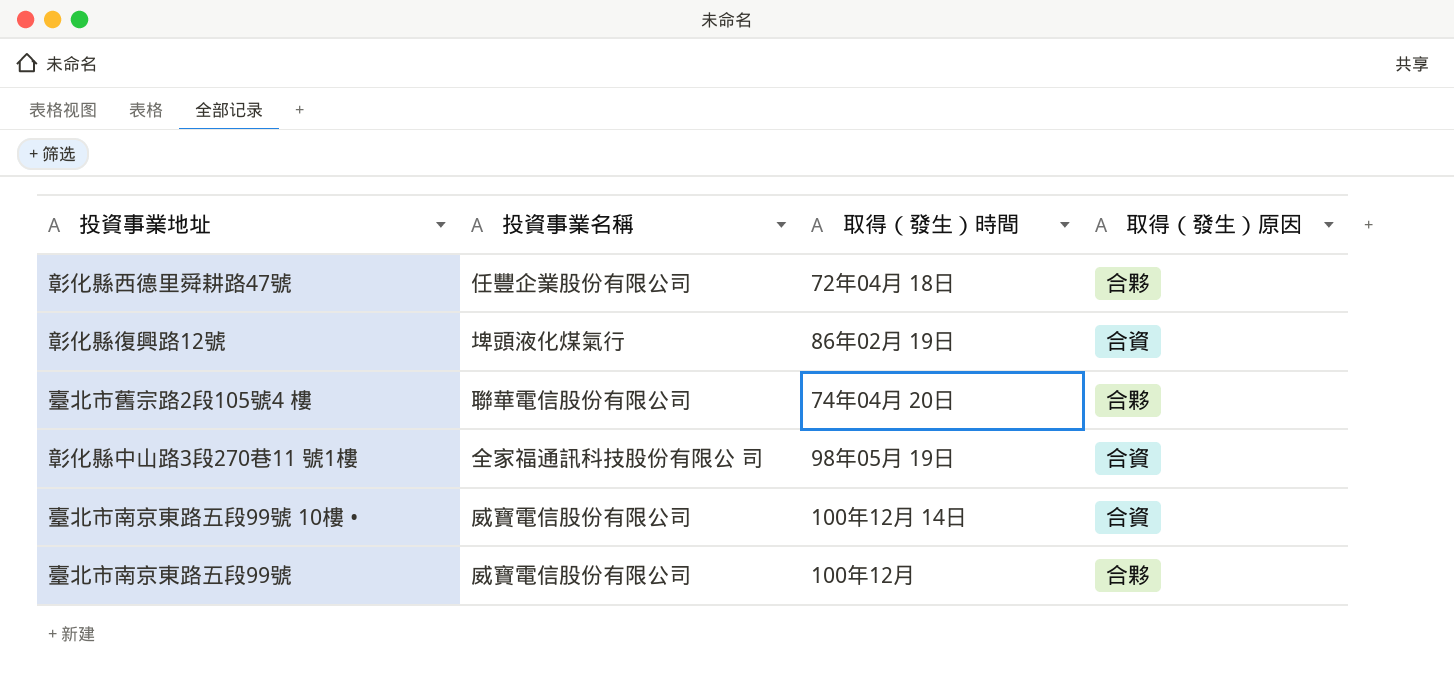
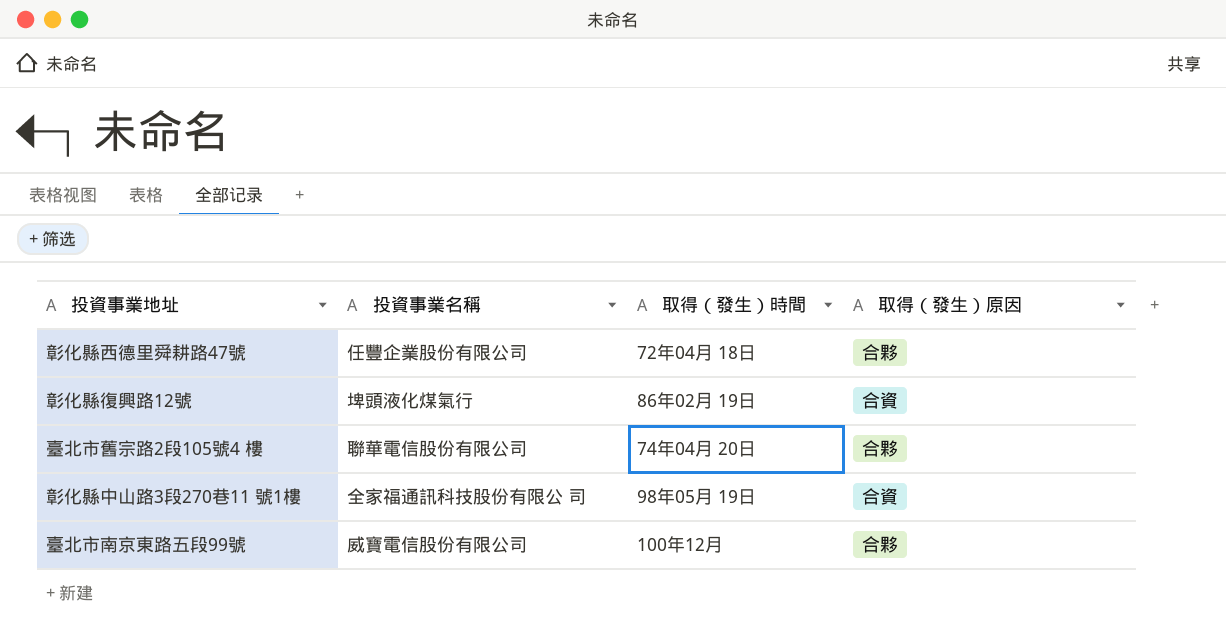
row 臺北市南京東路五段99號 10樓 •: 威寶電信股份有限公司 | 100年12月 14日 | 合資 -> none

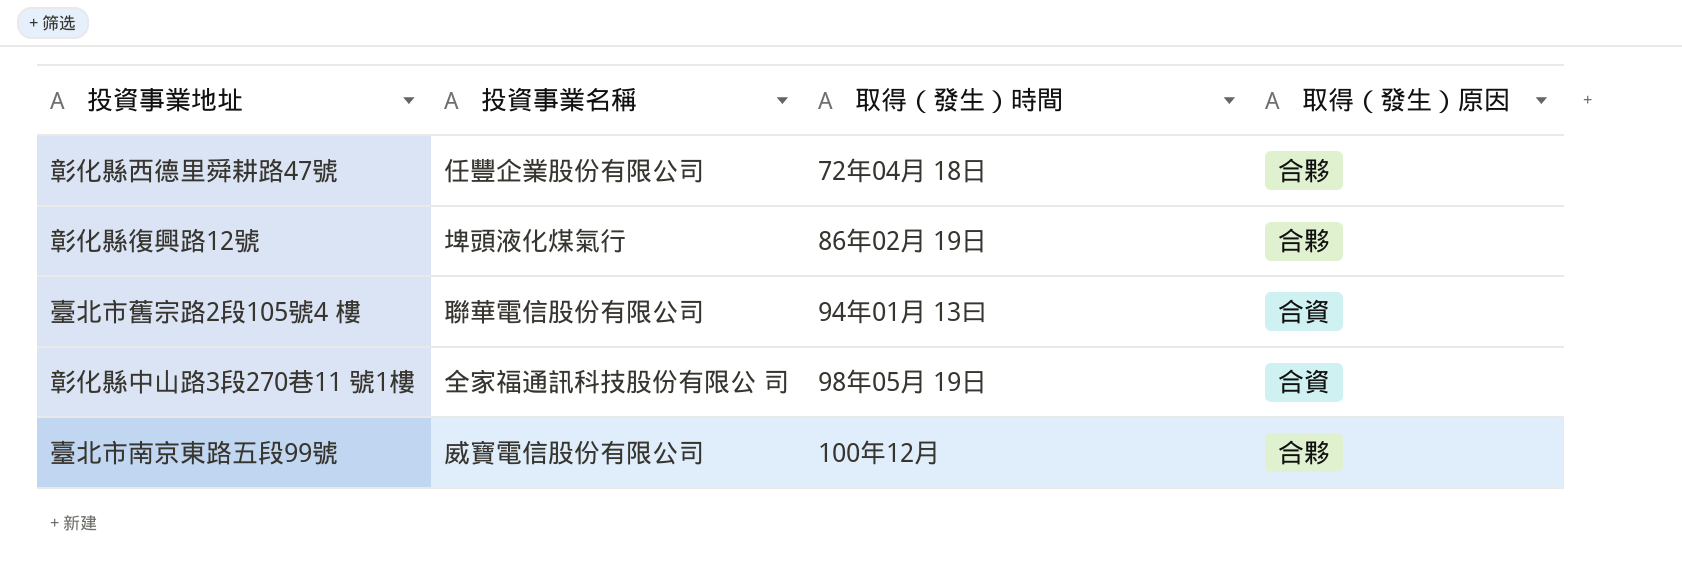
彰化縣復興路12號 | 取得（發生）原因: 合資 -> 合夥
臺北市舊宗路2段105號4 樓 | 取得（發生）時間: 74年04月 20日 -> 94年01月 13曰
臺北市舊宗路2段105號4 樓 | 取得（發生）原因: 合夥 -> 合資

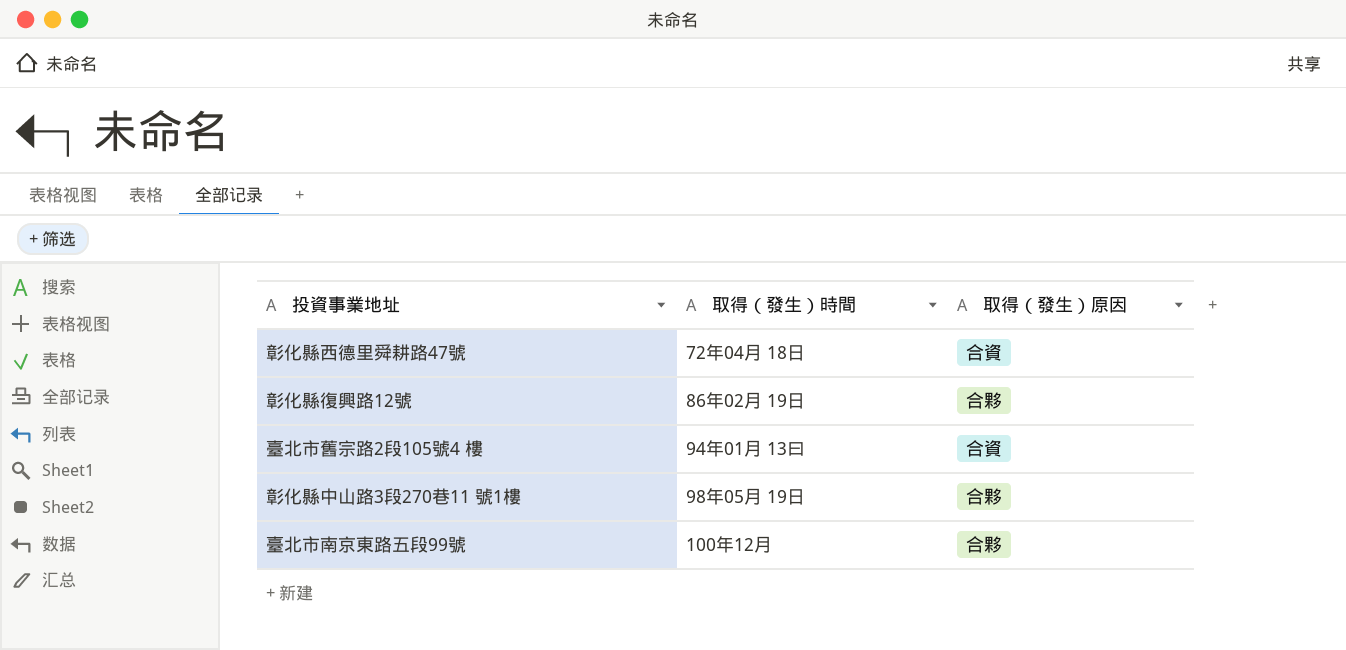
column 投資事業名稱 | position: 2 -> none
彰化縣西德里舜耕路47號 | 取得（發生）原因: 合夥 -> 合資
彰化縣中山路3段270巷11 號1樓 | 取得（發生）原因: 合資 -> 合夥

